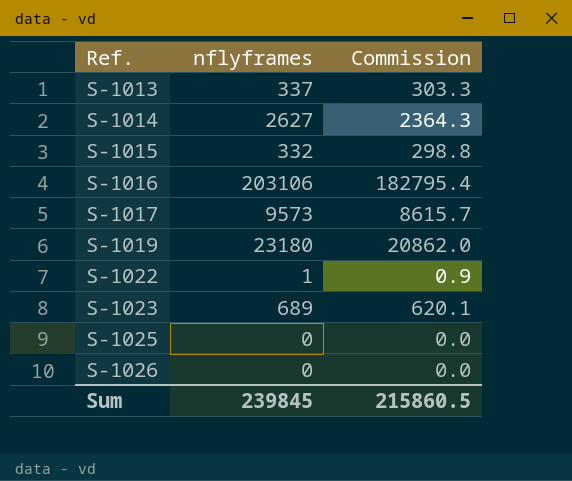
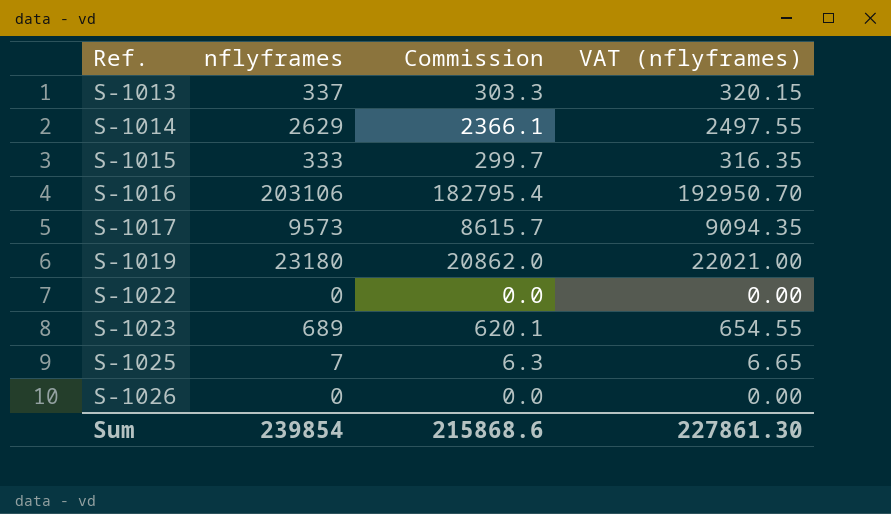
column VAT (nflyframes) | formula: none -> [nflyframes] * 0.95
S-1014 | nflyframes: 2627 -> 2629
S-1014 | Commission: 2364.3 -> 2366.1
S-1015 | nflyframes: 332 -> 333
S-1015 | Commission: 298.8 -> 299.7
S-1022 | nflyframes: 1 -> 0
S-1022 | Commission: 0.9 -> 0.0
S-1025 | nflyframes: 0 -> 7
S-1025 | Commission: 0.0 -> 6.3
Sum | nflyframes: 239845 -> 239854
Sum | Commission: 215860.5 -> 215868.6

